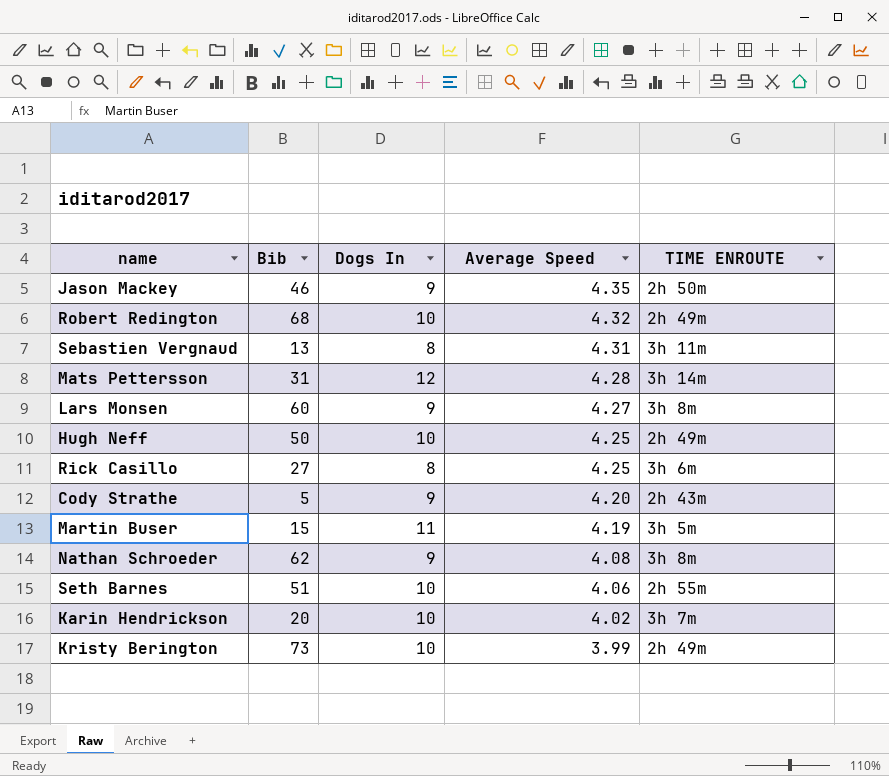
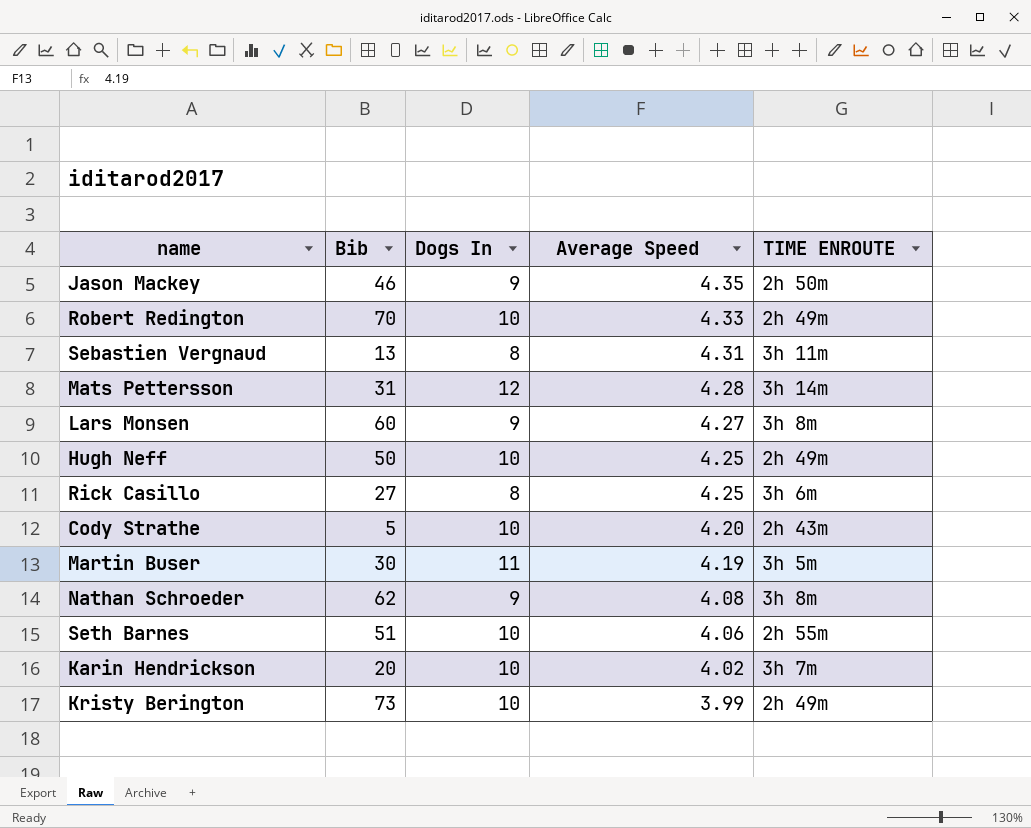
Robert Redington | Bib: 68 -> 70
Robert Redington | Average Speed: 4.32 -> 4.33
Cody Strathe | Dogs In: 9 -> 10
Martin Buser | Bib: 15 -> 30

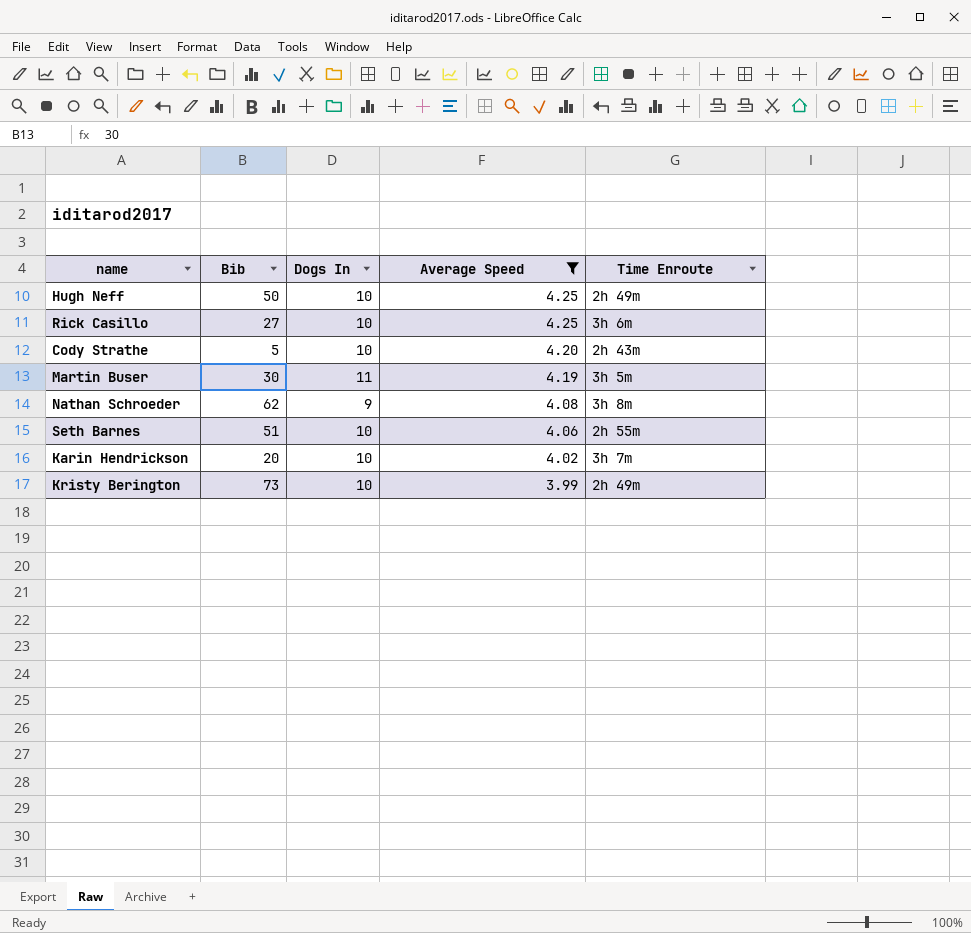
filter: none -> Average Speed <= 4.25
column name: TIME ENROUTE -> Time Enroute
Rick Casillo | Dogs In: 8 -> 10

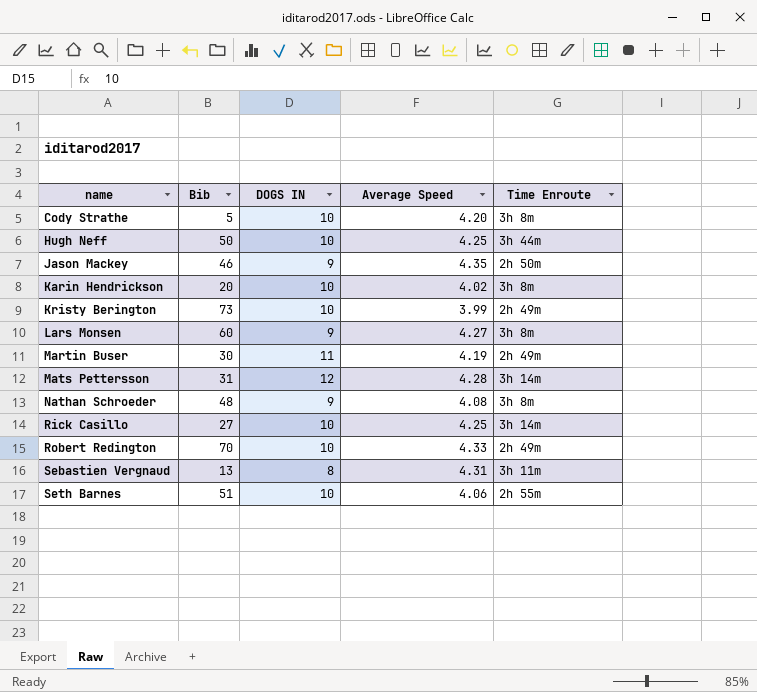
filter: Average Speed <= 4.25 -> none
row order: Average Speed descending -> name ascending
column name: Dogs In -> DOGS IN
Cody Strathe | Time Enroute: 2h 43m -> 3h 8m
Hugh Neff | Time Enroute: 2h 49m -> 3h 44m
Karin Hendrickson | Time Enroute: 3h 7m -> 3h 8m
Martin Buser | Time Enroute: 3h 5m -> 2h 49m
Nathan Schroeder | Bib: 62 -> 48
Rick Casillo | Time Enroute: 3h 6m -> 3h 14m

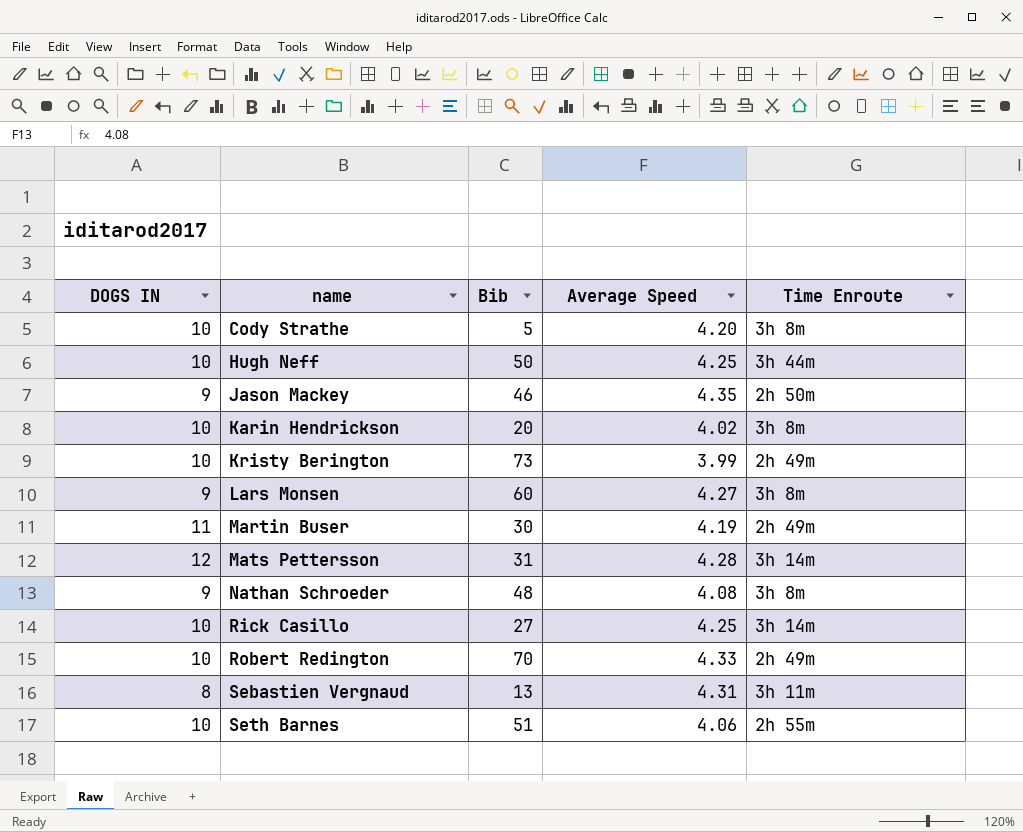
column DOGS IN | position: 3 -> 1

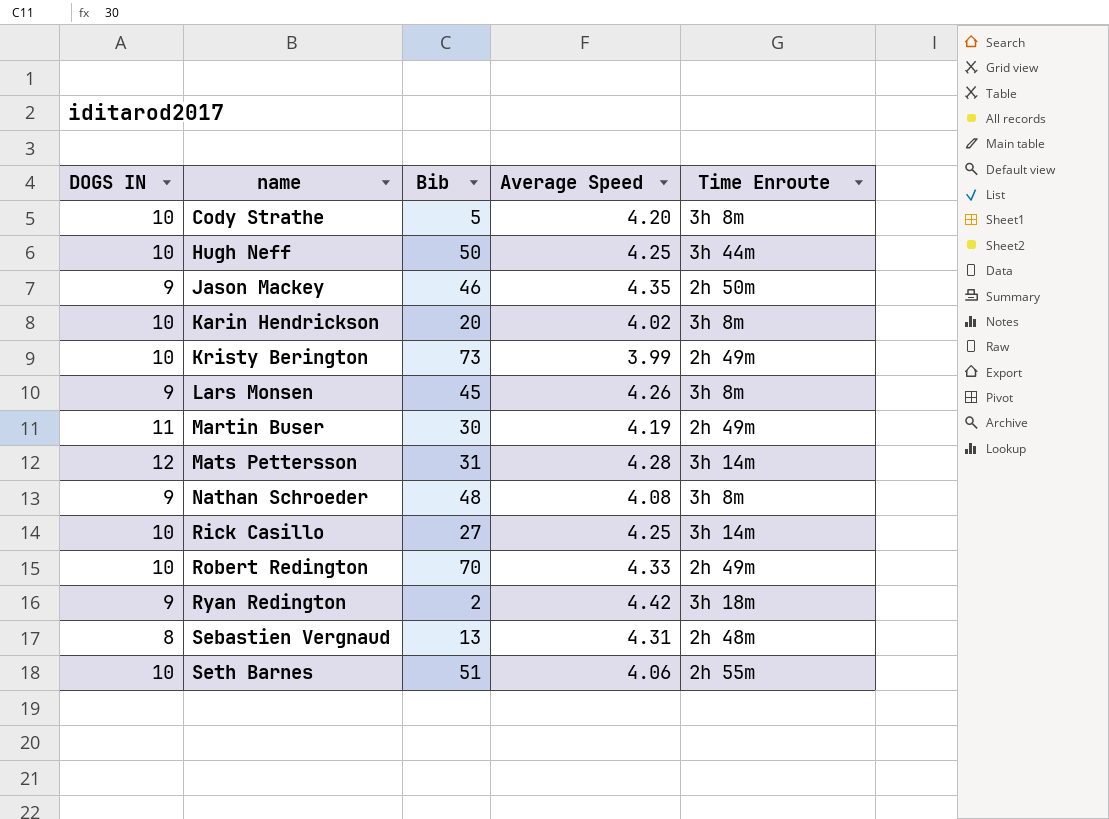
Lars Monsen | Bib: 60 -> 45
Lars Monsen | Average Speed: 4.27 -> 4.26
row Ryan Redington: none -> 9 | 2 | 4.42 | 3h 18m
Sebastien Vergnaud | Time Enroute: 3h 11m -> 2h 48m

